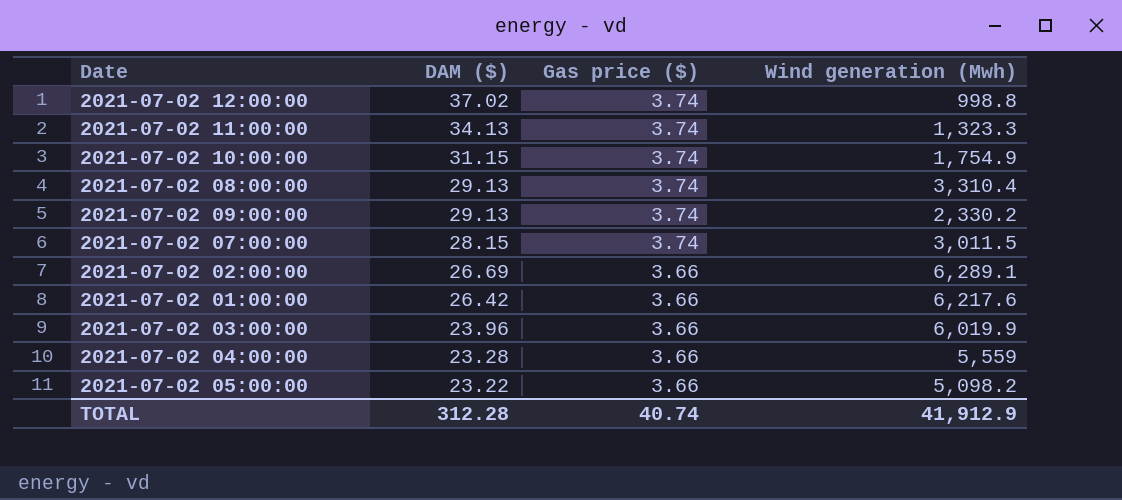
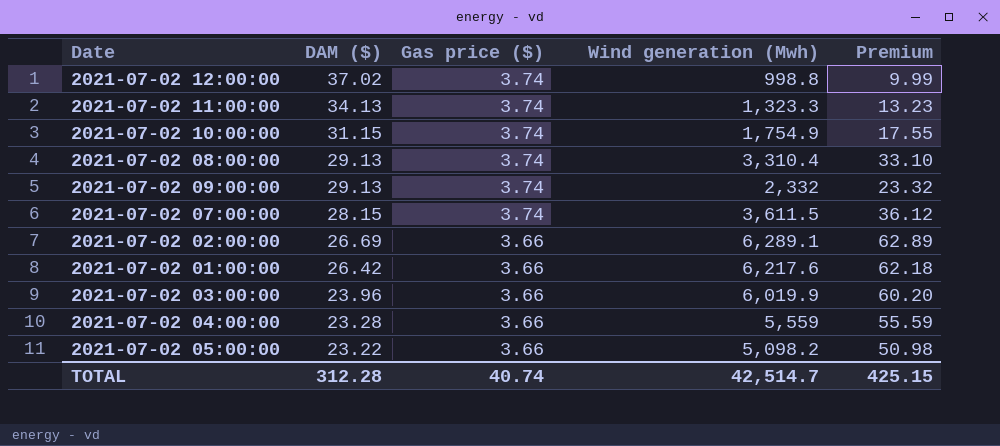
column Premium | formula: none -> [Wind generation (Mwh)] * 0.01
2021-07-02 09:00:00 | Wind generation (Mwh): 2,330.2 -> 2,332
2021-07-02 07:00:00 | Wind generation (Mwh): 3,011.5 -> 3,611.5
TOTAL | Wind generation (Mwh): 41,912.9 -> 42,514.7

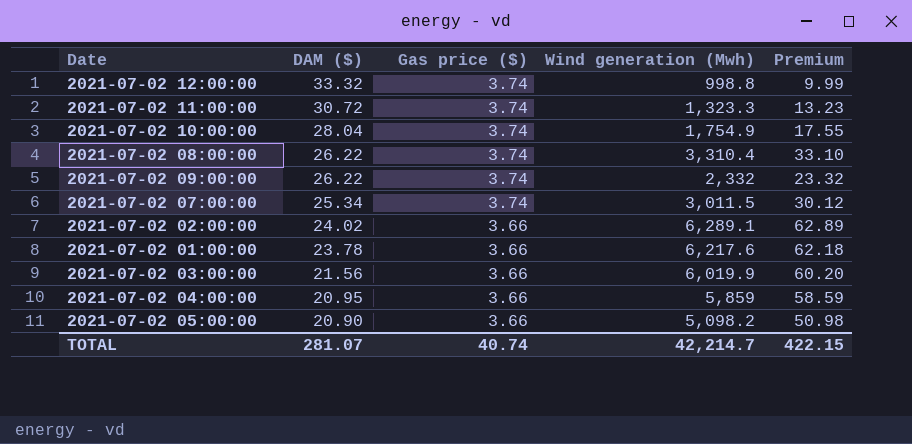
2021-07-02 12:00:00 | DAM ($): 37.02 -> 33.32
2021-07-02 11:00:00 | DAM ($): 34.13 -> 30.72
2021-07-02 10:00:00 | DAM ($): 31.15 -> 28.04
2021-07-02 08:00:00 | DAM ($): 29.13 -> 26.22
2021-07-02 09:00:00 | DAM ($): 29.13 -> 26.22
2021-07-02 07:00:00 | DAM ($): 28.15 -> 25.34
2021-07-02 07:00:00 | Wind generation (Mwh): 3,611.5 -> 3,011.5
2021-07-02 07:00:00 | Premium: 36.12 -> 30.12
2021-07-02 02:00:00 | DAM ($): 26.69 -> 24.02
2021-07-02 01:00:00 | DAM ($): 26.42 -> 23.78
2021-07-02 03:00:00 | DAM ($): 23.96 -> 21.56
2021-07-02 04:00:00 | DAM ($): 23.28 -> 20.95
2021-07-02 04:00:00 | Wind generation (Mwh): 5,559 -> 5,859
2021-07-02 04:00:00 | Premium: 55.59 -> 58.59
2021-07-02 05:00:00 | DAM ($): 23.22 -> 20.90
TOTAL | DAM ($): 312.28 -> 281.07
TOTAL | Wind generation (Mwh): 42,514.7 -> 42,214.7
TOTAL | Premium: 425.15 -> 422.15

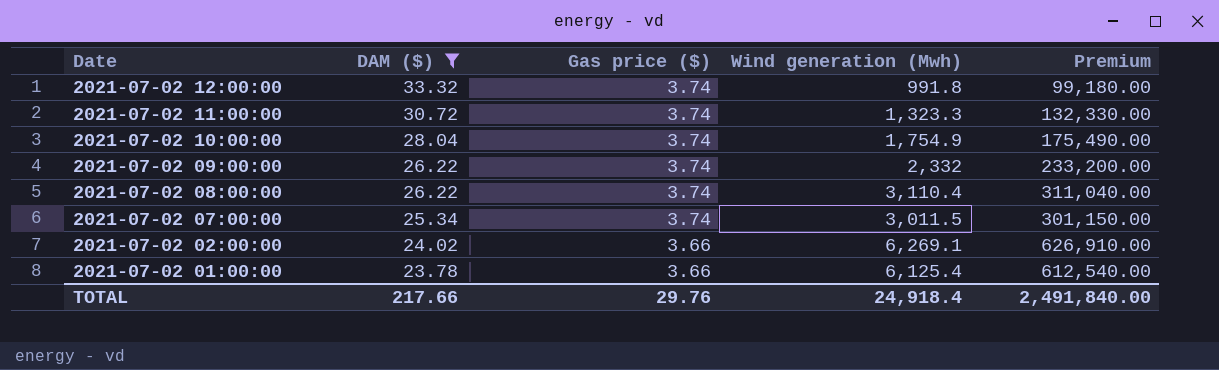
filter: none -> DAM ($) >= 23.78
row order: DAM ($) descending -> Date descending
column Premium | formula: [Wind generation (Mwh)] * 0.01 -> [Wind generation (Mwh)] * 100
2021-07-02 12:00:00 | Wind generation (Mwh): 998.8 -> 991.8
2021-07-02 08:00:00 | Wind generation (Mwh): 3,310.4 -> 3,110.4
2021-07-02 02:00:00 | Wind generation (Mwh): 6,289.1 -> 6,269.1
2021-07-02 01:00:00 | Wind generation (Mwh): 6,217.6 -> 6,125.4
TOTAL | DAM ($): 281.07 -> 217.66
TOTAL | Gas price ($): 40.74 -> 29.76
TOTAL | Wind generation (Mwh): 42,214.7 -> 24,918.4
TOTAL | Premium: 422.15 -> 2,491,840.00

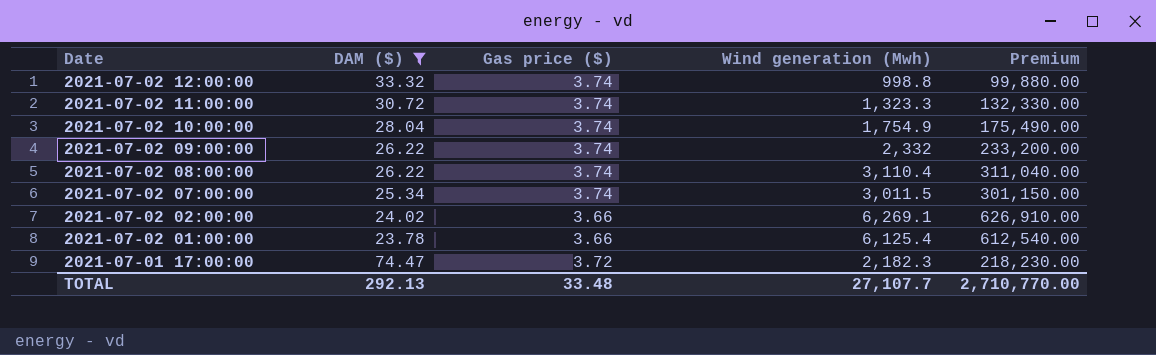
2021-07-02 12:00:00 | Wind generation (Mwh): 991.8 -> 998.8
2021-07-02 12:00:00 | Premium: 99,180.00 -> 99,880.00
row 2021-07-01 17:00:00: none -> 74.47 | 3.72 | 2,182.3 | 218,230.00
TOTAL | DAM ($): 217.66 -> 292.13
TOTAL | Gas price ($): 29.76 -> 33.48
TOTAL | Wind generation (Mwh): 24,918.4 -> 27,107.7
TOTAL | Premium: 2,491,840.00 -> 2,710,770.00

